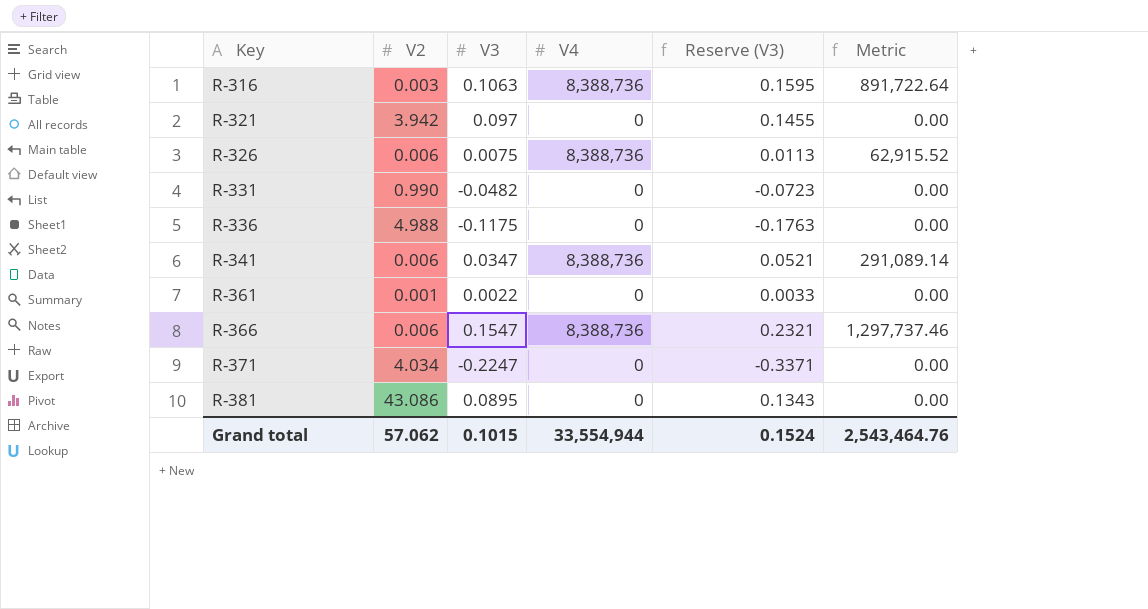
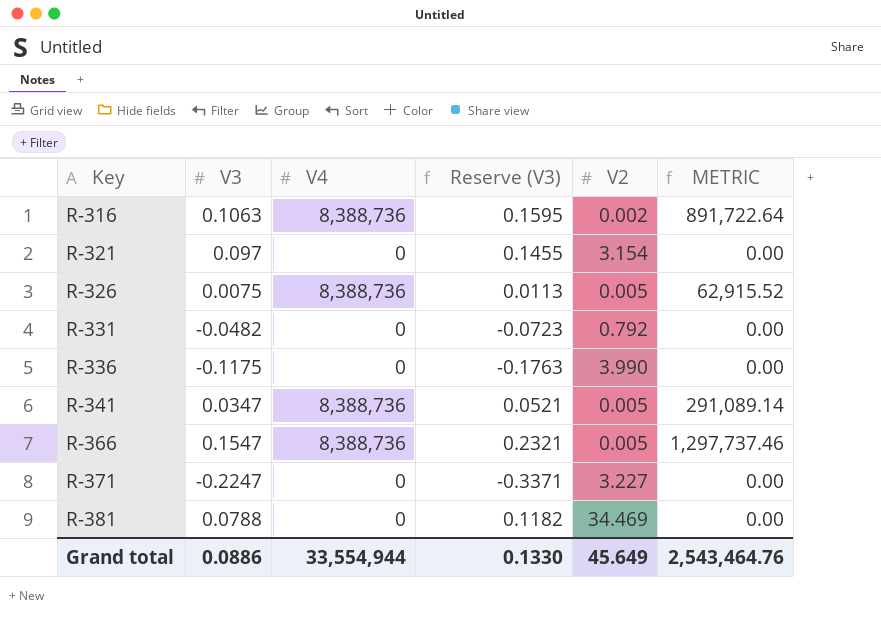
column V2 | position: 2 -> 5
column name: Metric -> METRIC
row R-361: 0.001 | 0.0022 | 0 | 0.0033 | 0.00 -> none
R-316 | V2: 0.003 -> 0.002
R-321 | V2: 3.942 -> 3.154
R-326 | V2: 0.006 -> 0.005
R-331 | V2: 0.990 -> 0.792
R-336 | V2: 4.988 -> 3.990
R-341 | V2: 0.006 -> 0.005
R-366 | V2: 0.006 -> 0.005
R-371 | V2: 4.034 -> 3.227
R-381 | V3: 0.0895 -> 0.0788
R-381 | Reserve (V3): 0.1343 -> 0.1182
R-381 | V2: 43.086 -> 34.469
Grand total | V3: 0.1015 -> 0.0886
Grand total | Reserve (V3): 0.1524 -> 0.1330
Grand total | V2: 57.062 -> 45.649

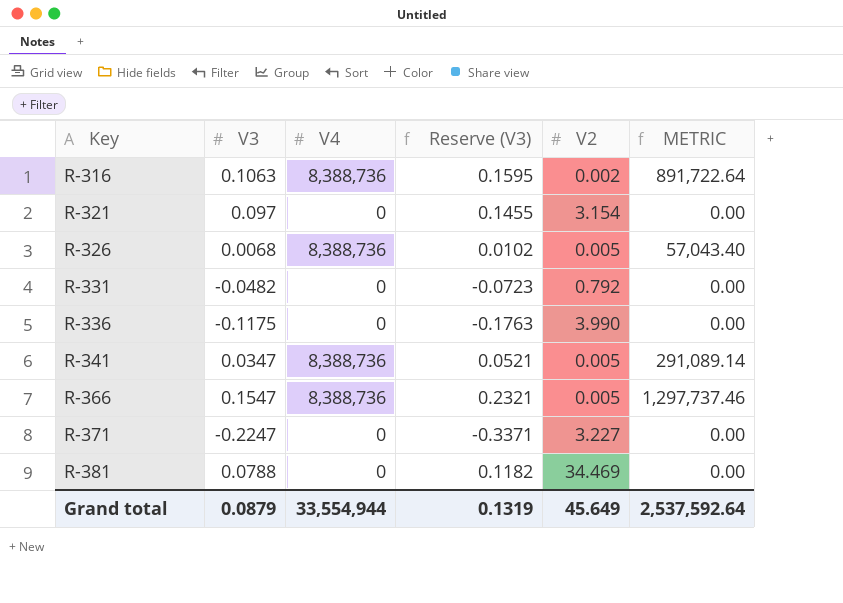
R-326 | V3: 0.0075 -> 0.0068
R-326 | Reserve (V3): 0.0113 -> 0.0102
R-326 | METRIC: 62,915.52 -> 57,043.40
Grand total | V3: 0.0886 -> 0.0879
Grand total | Reserve (V3): 0.1330 -> 0.1319
Grand total | METRIC: 2,543,464.76 -> 2,537,592.64

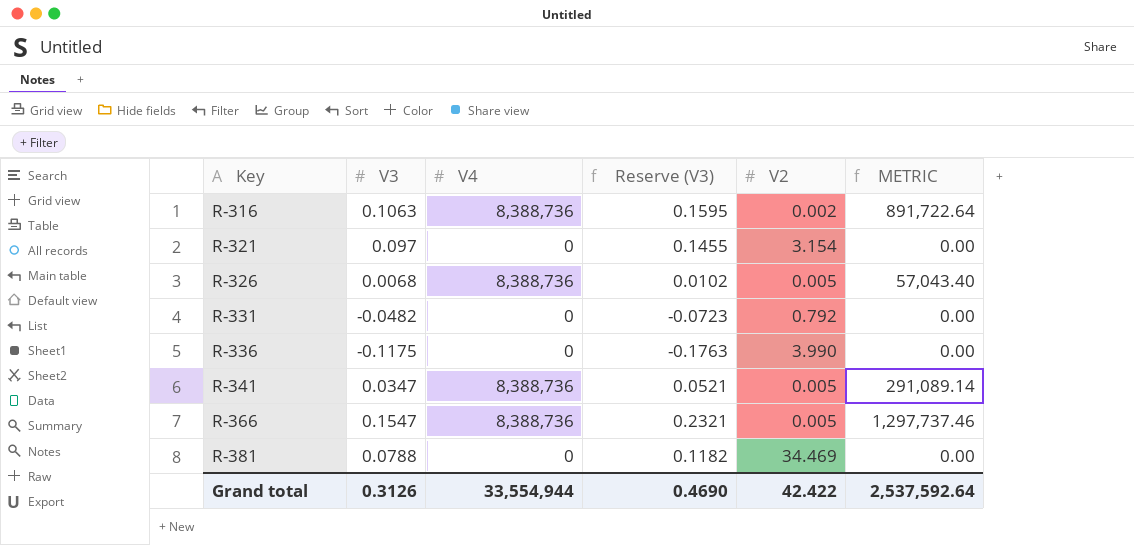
row R-371: -0.2247 | 0 | -0.3371 | 3.227 | 0.00 -> none
Grand total | V3: 0.0879 -> 0.3126
Grand total | Reserve (V3): 0.1319 -> 0.4690
Grand total | V2: 45.649 -> 42.422

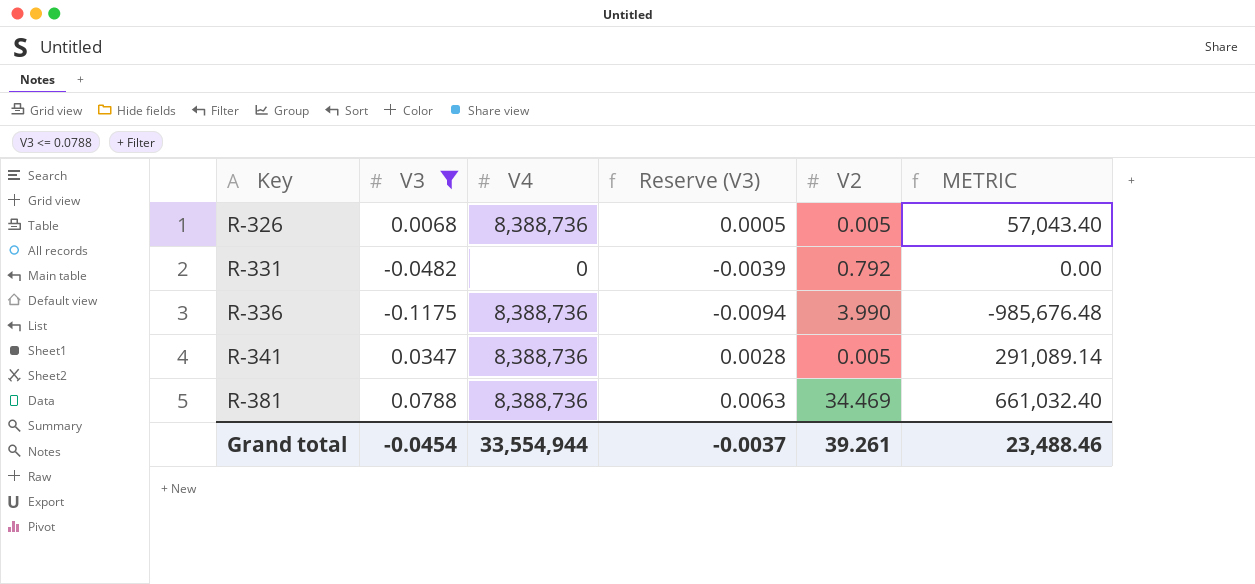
filter: none -> V3 <= 0.0788
column Reserve (V3) | formula: [V3] * 1.5 -> [V3] * 0.08
R-336 | V4: 0 -> 8,388,736
R-336 | METRIC: 0.00 -> -985,676.48
R-381 | V4: 0 -> 8,388,736
R-381 | METRIC: 0.00 -> 661,032.40
Grand total | V3: 0.3126 -> -0.0454
Grand total | Reserve (V3): 0.4690 -> -0.0037
Grand total | V2: 42.422 -> 39.261
Grand total | METRIC: 2,537,592.64 -> 23,488.46

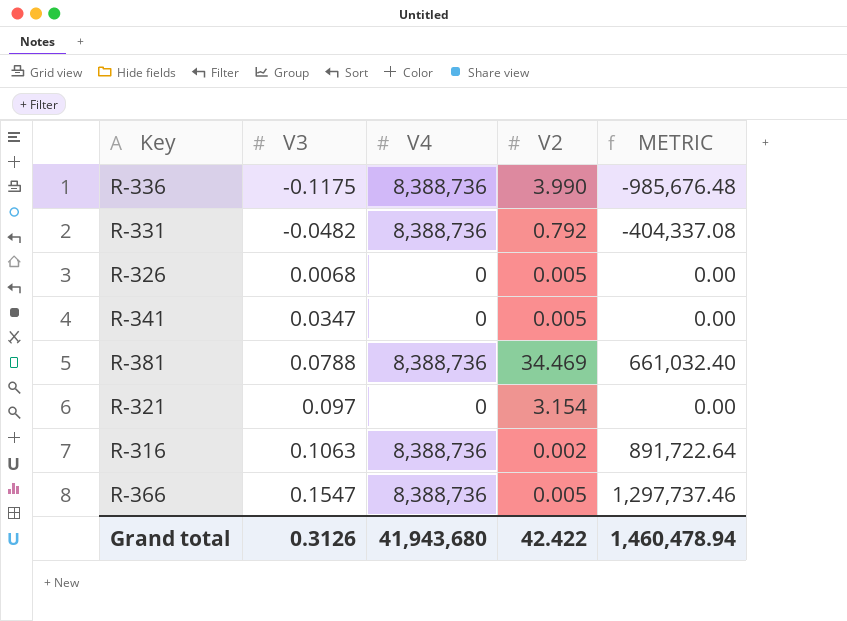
filter: V3 <= 0.0788 -> none
row order: Key ascending -> V3 ascending
column Reserve (V3) | formula: [V3] * 0.08 -> none
R-331 | V4: 0 -> 8,388,736
R-331 | METRIC: 0.00 -> -404,337.08
R-326 | V4: 8,388,736 -> 0
R-326 | METRIC: 57,043.40 -> 0.00
R-341 | V4: 8,388,736 -> 0
R-341 | METRIC: 291,089.14 -> 0.00
Grand total | V3: -0.0454 -> 0.3126
Grand total | V4: 33,554,944 -> 41,943,680
Grand total | V2: 39.261 -> 42.422
Grand total | METRIC: 23,488.46 -> 1,460,478.94

